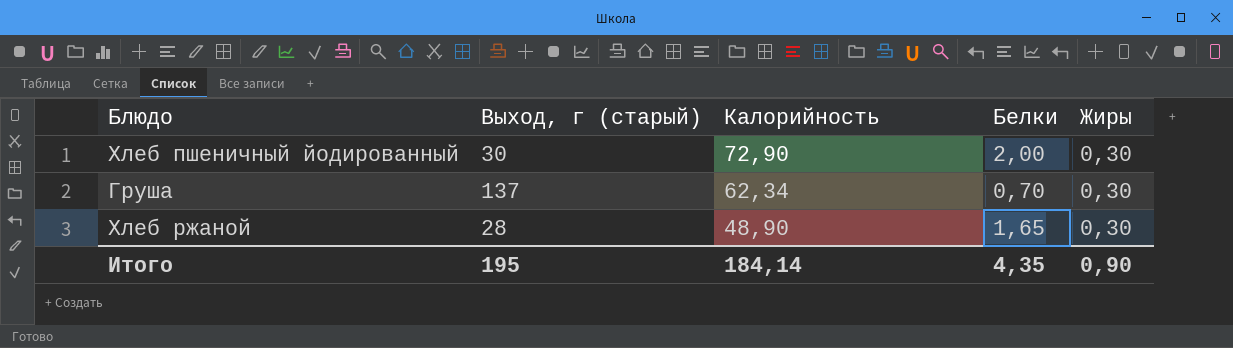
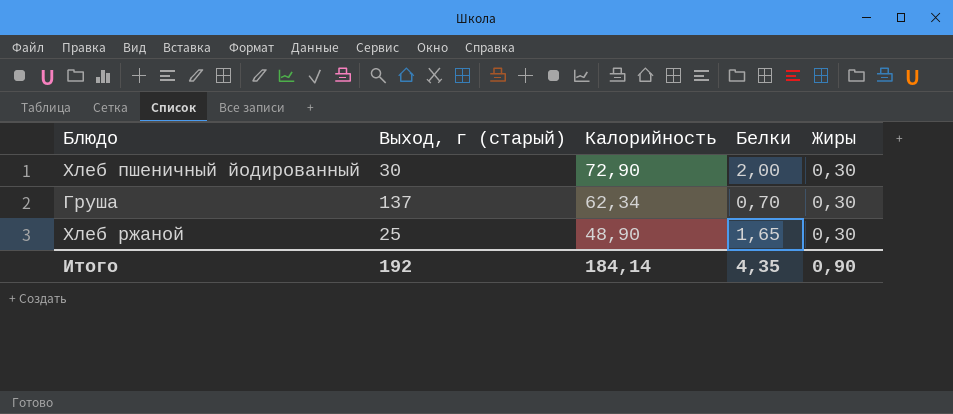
Хлеб ржаной | Выход, г (старый): 28 -> 25
Итого | Выход, г (старый): 195 -> 192

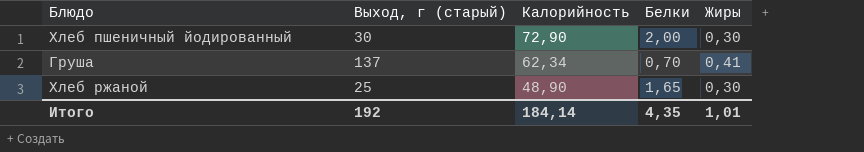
Груша | Жиры: 0,30 -> 0,41
Итого | Жиры: 0,90 -> 1,01

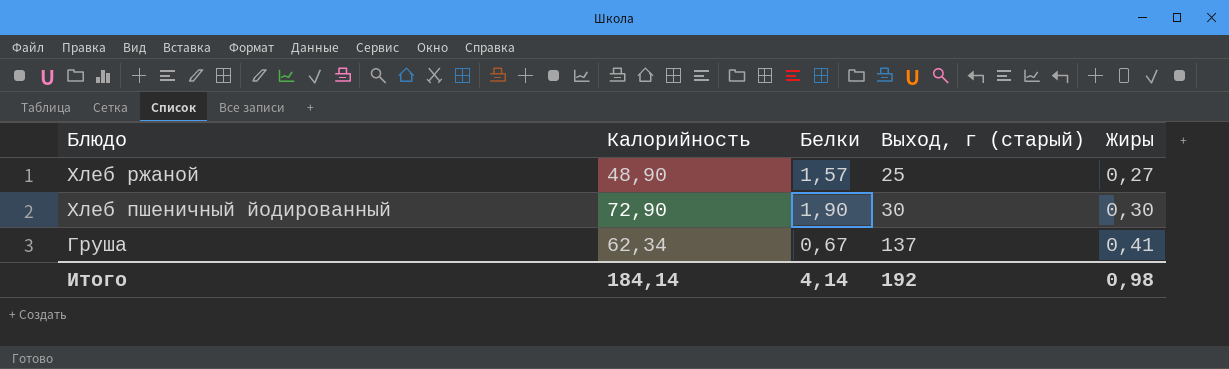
row order: Калорийность descending -> Блюдо descending
column Выход, г (старый) | position: 2 -> 4
Хлеб ржаной | Белки: 1,65 -> 1,57
Хлеб ржаной | Жиры: 0,30 -> 0,27
Хлеб пшеничный йодированный | Белки: 2,00 -> 1,90
Груша | Белки: 0,70 -> 0,67
Итого | Белки: 4,35 -> 4,14
Итого | Жиры: 1,01 -> 0,98

